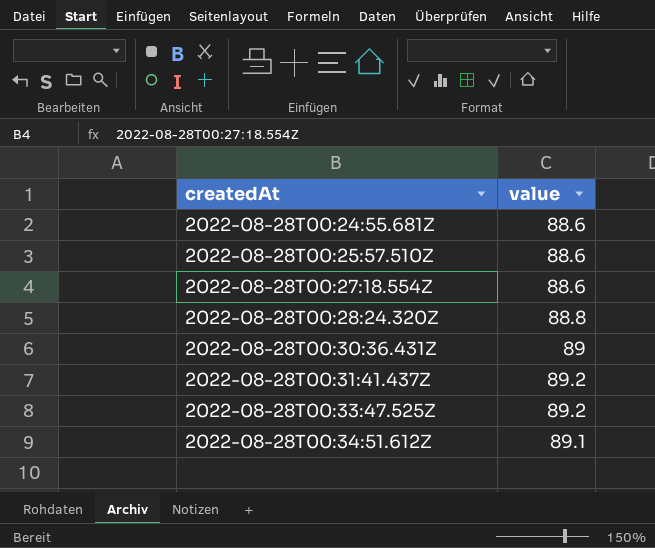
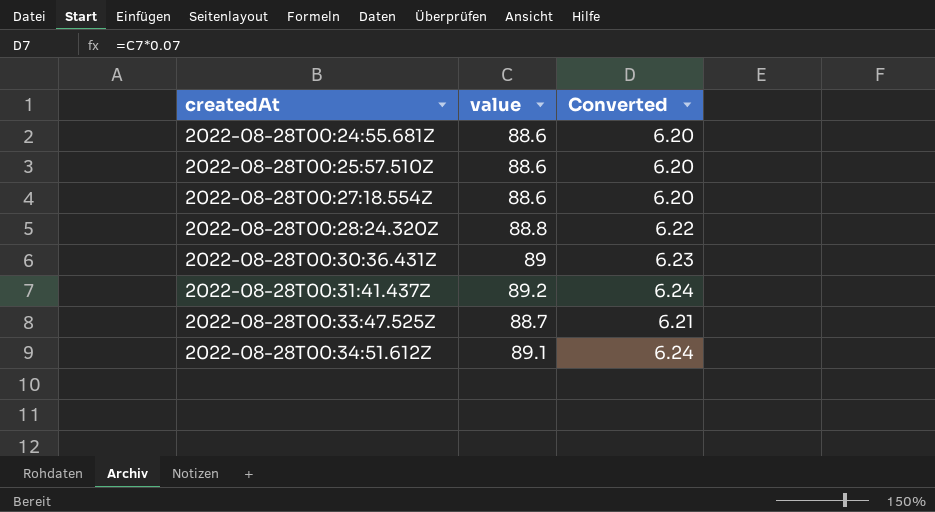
column Converted | formula: none -> [value] * 0.07
2022-08-28T00:33:47.525Z | value: 89.2 -> 88.7

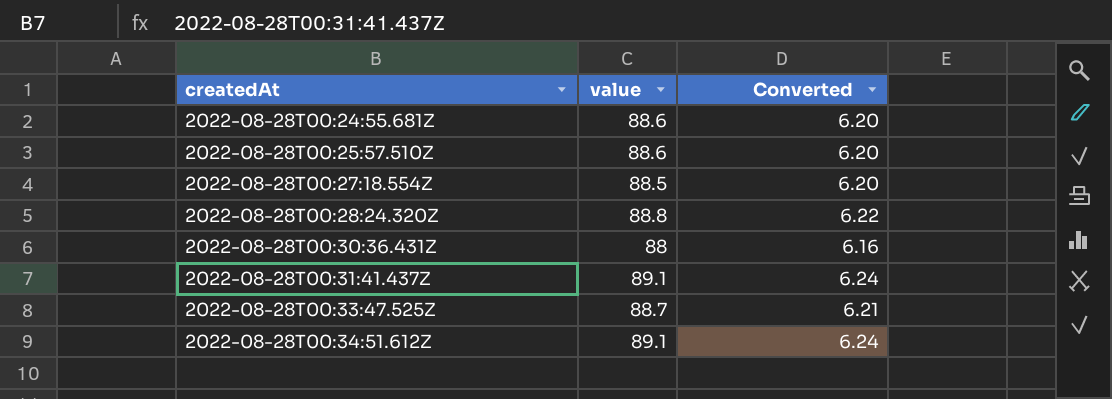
2022-08-28T00:27:18.554Z | value: 88.6 -> 88.5
2022-08-28T00:30:36.431Z | value: 89 -> 88
2022-08-28T00:30:36.431Z | Converted: 6.23 -> 6.16
2022-08-28T00:31:41.437Z | value: 89.2 -> 89.1

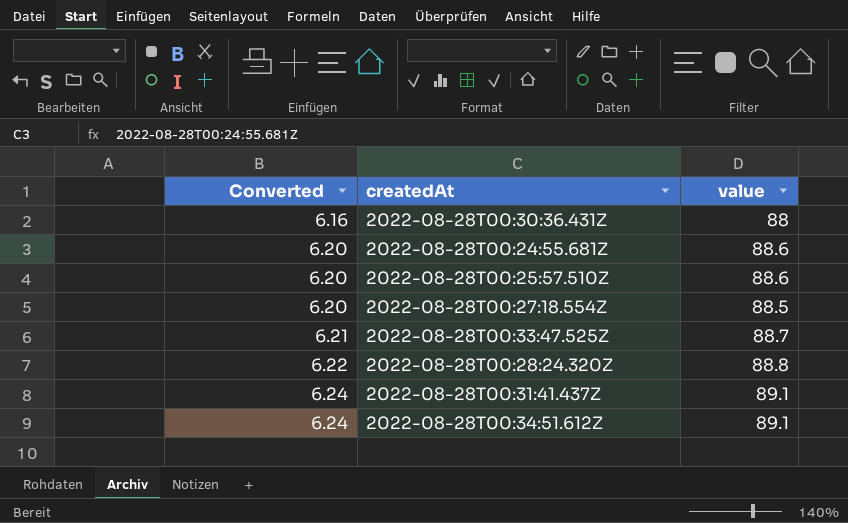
row order: createdAt ascending -> Converted ascending
column Converted | position: 3 -> 1

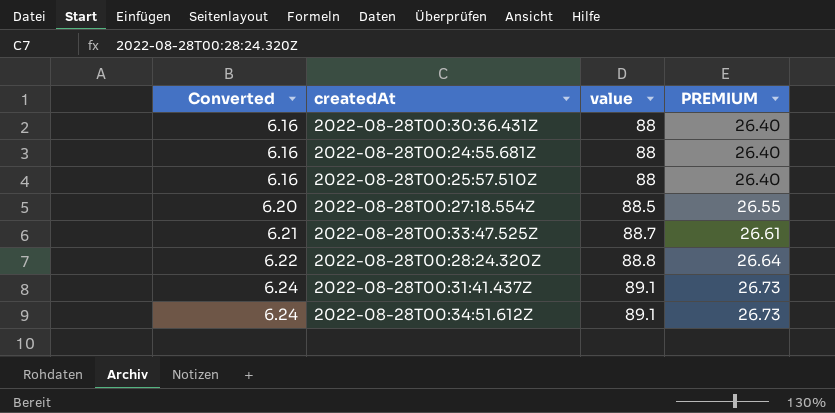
column PREMIUM | formula: none -> [value] * 0.3
2022-08-28T00:24:55.681Z | Converted: 6.20 -> 6.16
2022-08-28T00:24:55.681Z | value: 88.6 -> 88
2022-08-28T00:25:57.510Z | Converted: 6.20 -> 6.16
2022-08-28T00:25:57.510Z | value: 88.6 -> 88

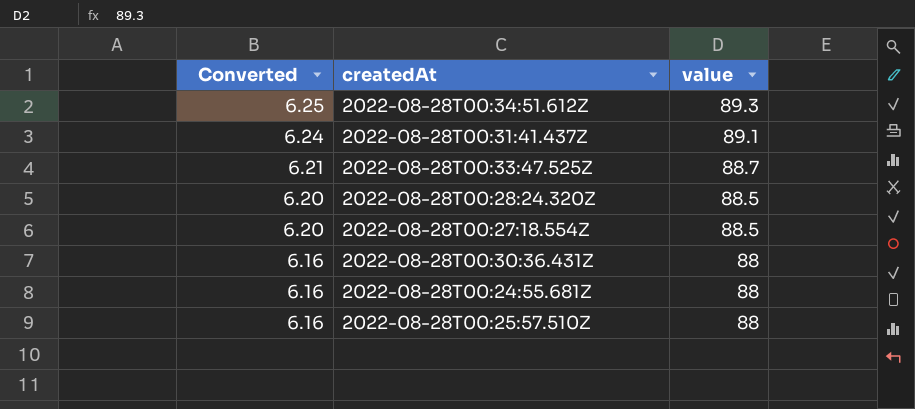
row order: Converted ascending -> Converted descending
column PREMIUM | formula: [value] * 0.3 -> none
2022-08-28T00:34:51.612Z | Converted: 6.24 -> 6.25
2022-08-28T00:34:51.612Z | value: 89.1 -> 89.3
2022-08-28T00:28:24.320Z | Converted: 6.22 -> 6.20
2022-08-28T00:28:24.320Z | value: 88.8 -> 88.5

